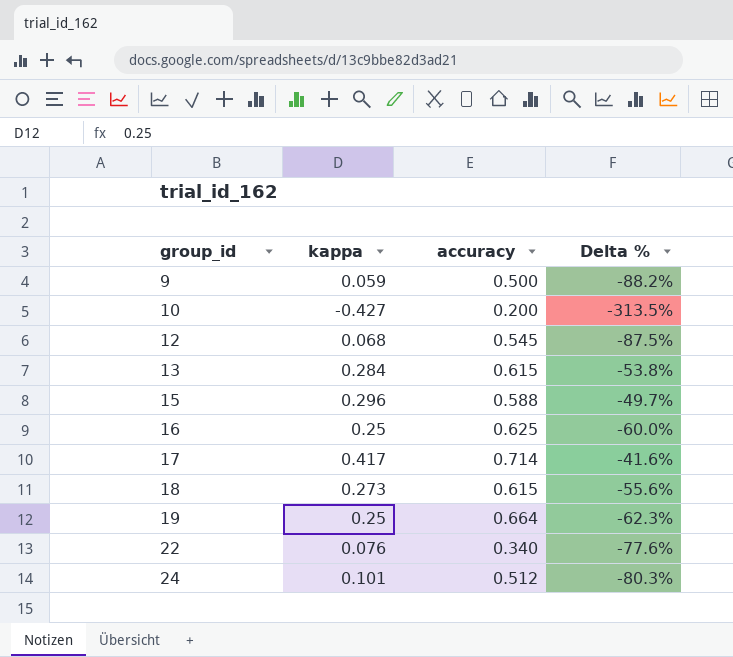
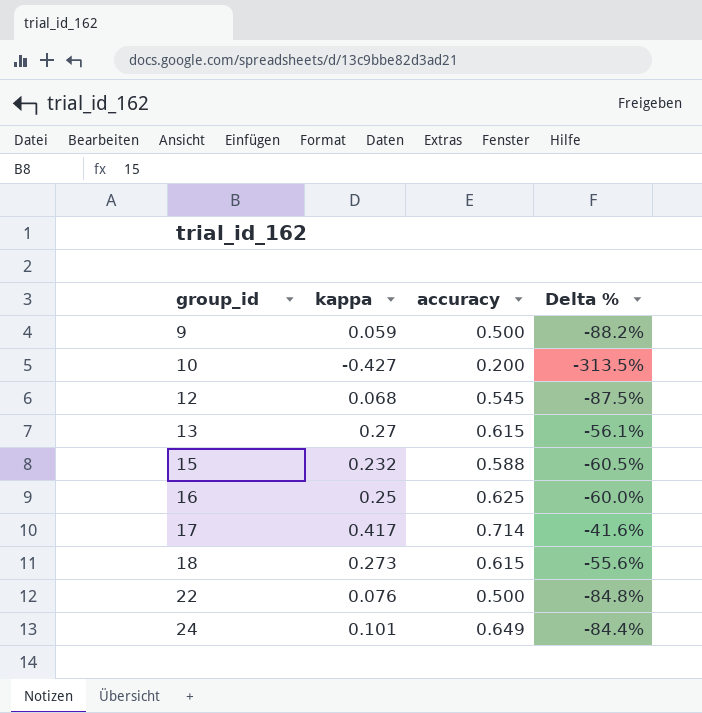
row 19: 0.25 | 0.664 | -62.3% -> none
13 | kappa: 0.284 -> 0.27
13 | Delta %: -53.8% -> -56.1%
15 | kappa: 0.296 -> 0.232
15 | Delta %: -49.7% -> -60.5%
22 | accuracy: 0.340 -> 0.500
22 | Delta %: -77.6% -> -84.8%
24 | accuracy: 0.512 -> 0.649
24 | Delta %: -80.3% -> -84.4%

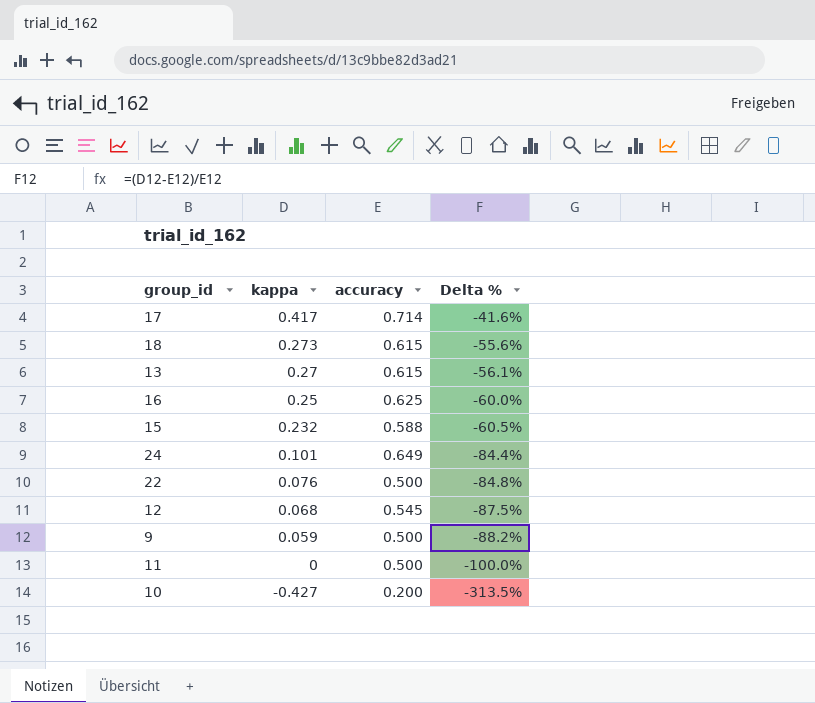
row order: group_id ascending -> kappa descending
row 11: none -> 0 | 0.500 | -100.0%

